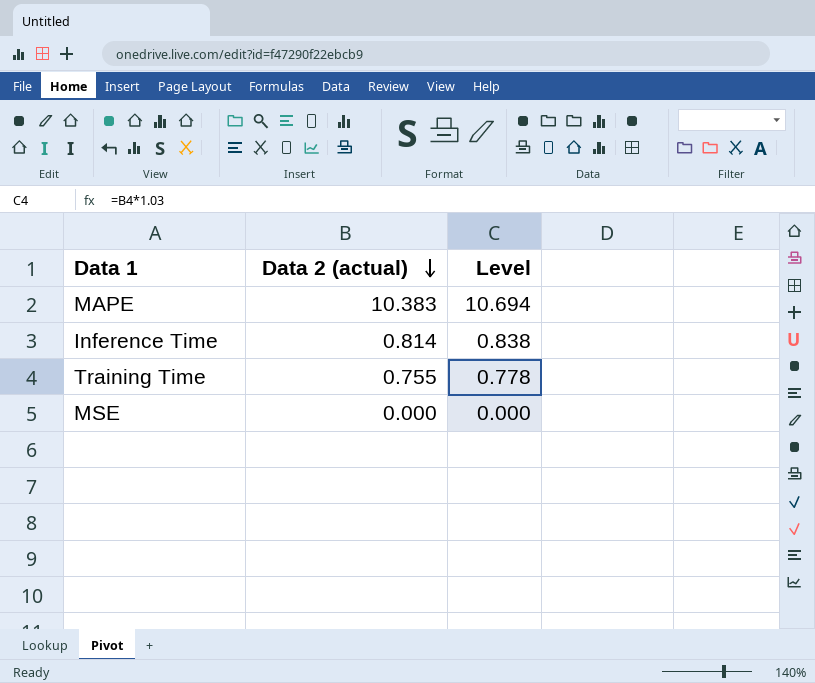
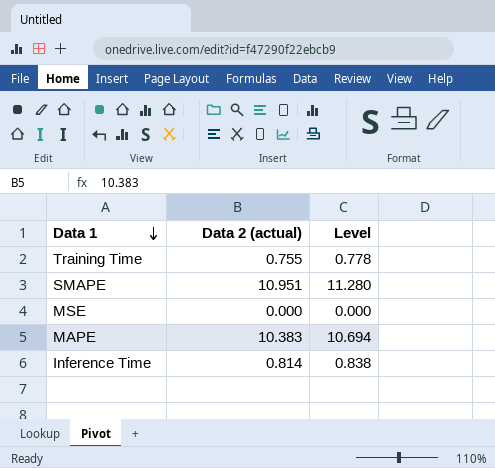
row order: Data 2 (actual) descending -> Data 1 descending
row SMAPE: none -> 10.951 | 11.280

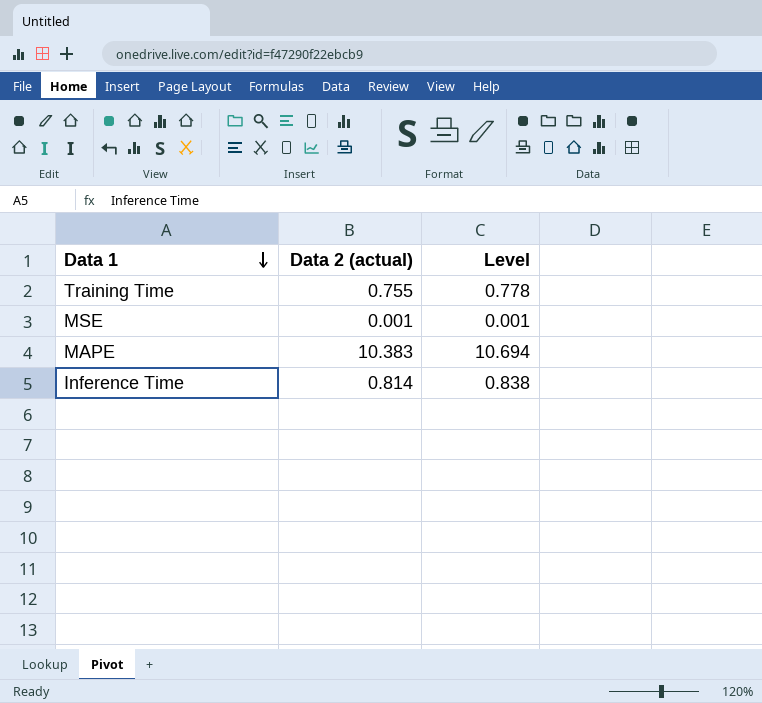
row SMAPE: 10.951 | 11.280 -> none
MSE | Data 2 (actual): 0.000 -> 0.001
MSE | Level: 0.000 -> 0.001

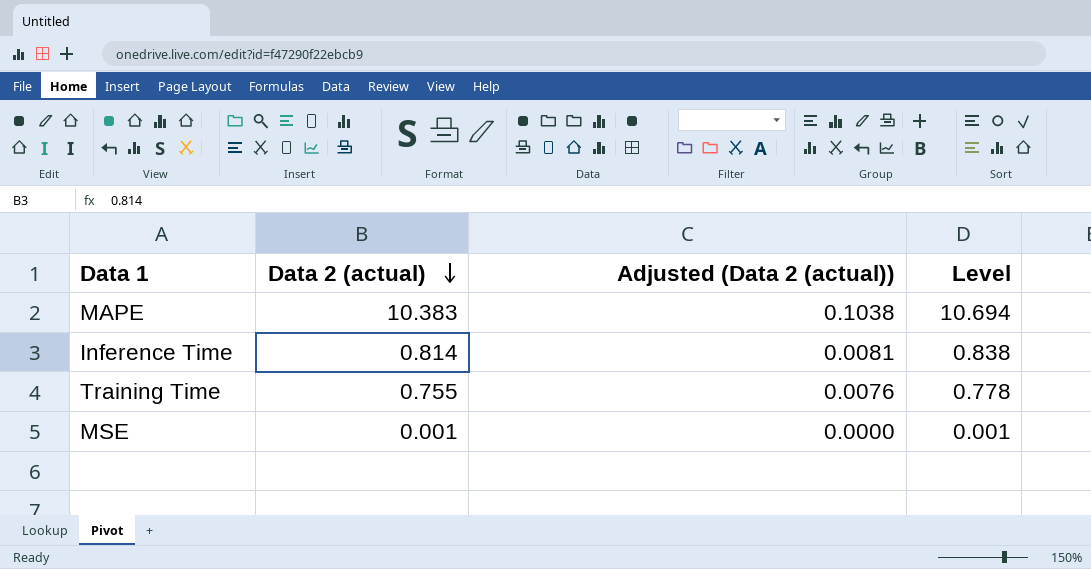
row order: Data 1 descending -> Data 2 (actual) descending
column Adjusted (Data 2 (actual)) | formula: none -> [Data 2 (actual)] * 0.01

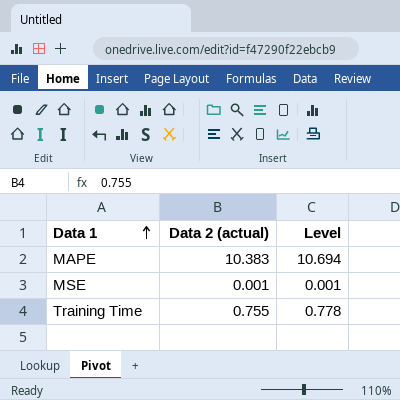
row order: Data 2 (actual) descending -> Data 1 ascending
column Adjusted (Data 2 (actual)) | formula: [Data 2 (actual)] * 0.01 -> none
row Inference Time: 0.814 | 0.0081 | 0.838 -> none

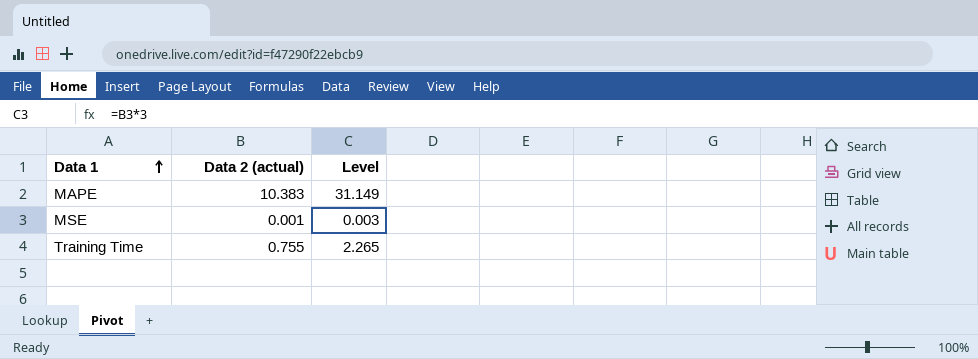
column Level | formula: [Data 2 (actual)] * 1.03 -> [Data 2 (actual)] * 3

